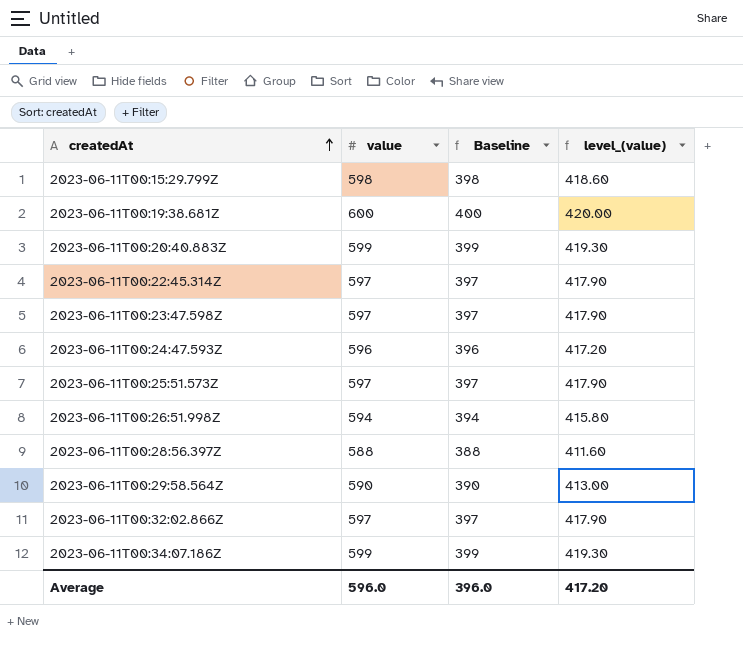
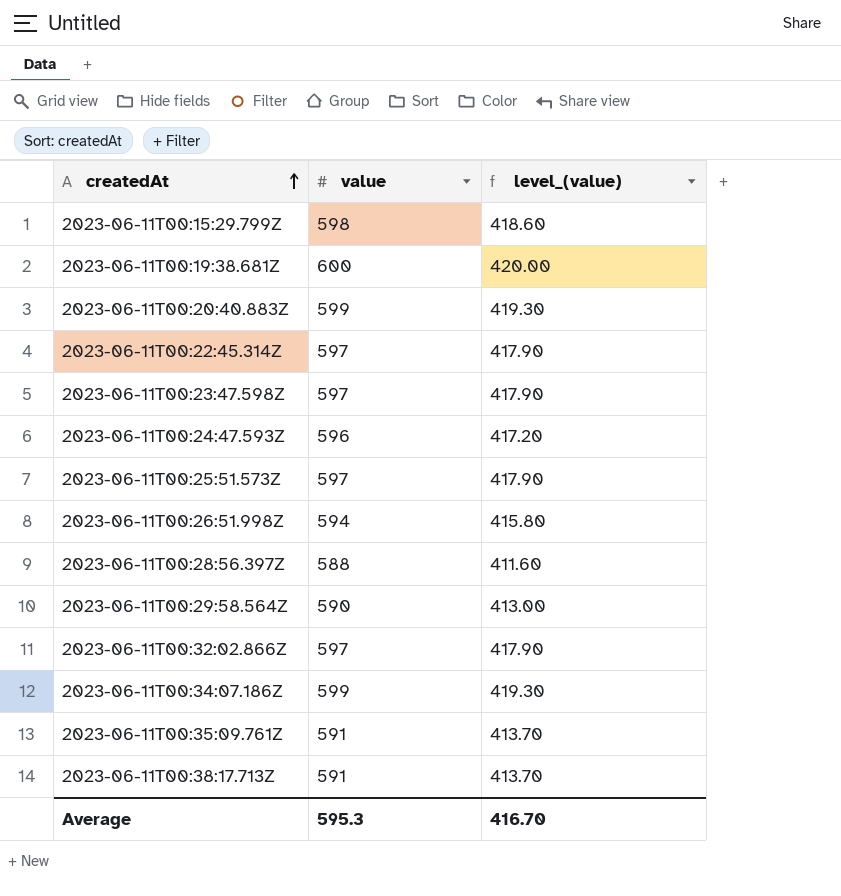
column Baseline | formula: [value] - 200 -> none
row 2023-06-11T00:35:09.761Z: none -> 591 | 413.70
row 2023-06-11T00:38:17.713Z: none -> 591 | 413.70
Average | value: 596.0 -> 595.3
Average | level_(value): 417.20 -> 416.70

